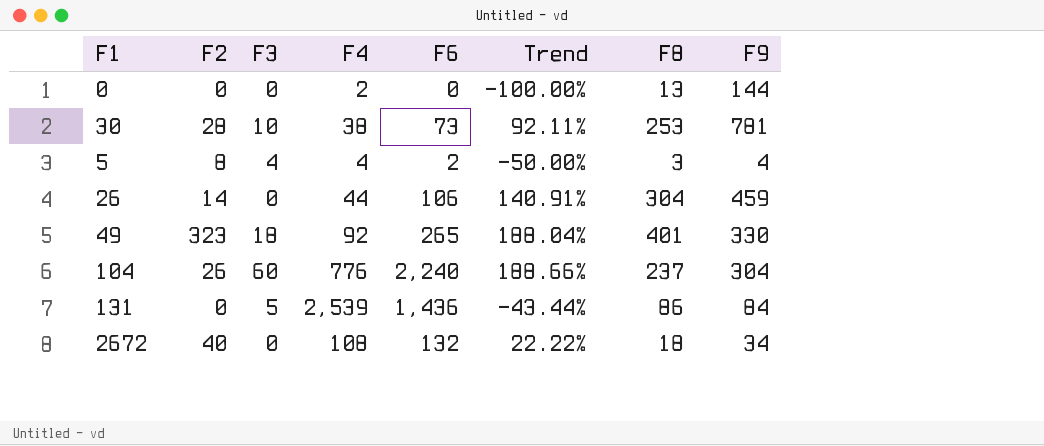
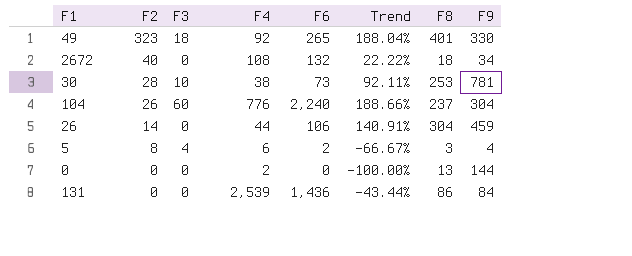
row order: none -> F2 descending
5 | F4: 4 -> 6
5 | Trend: -50.00% -> -66.67%
131 | F3: 5 -> 0

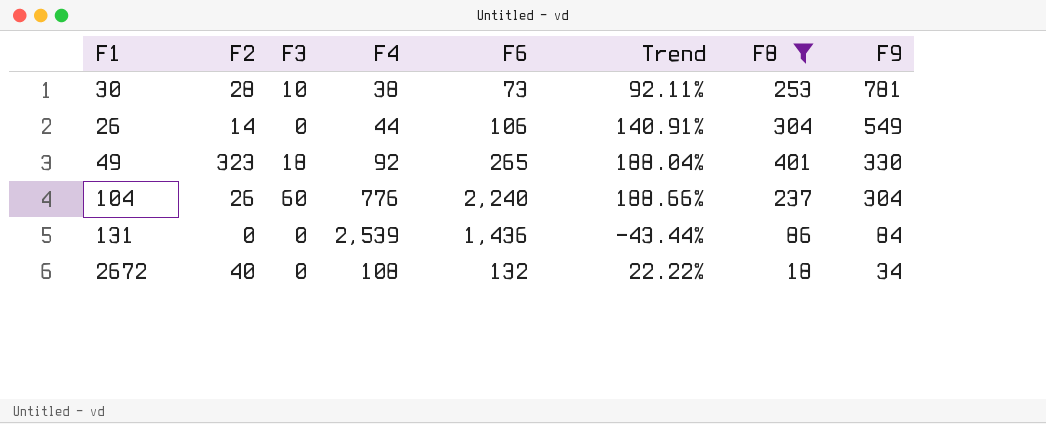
filter: none -> F8 >= 18
row order: F2 descending -> F9 descending
26 | F9: 459 -> 549

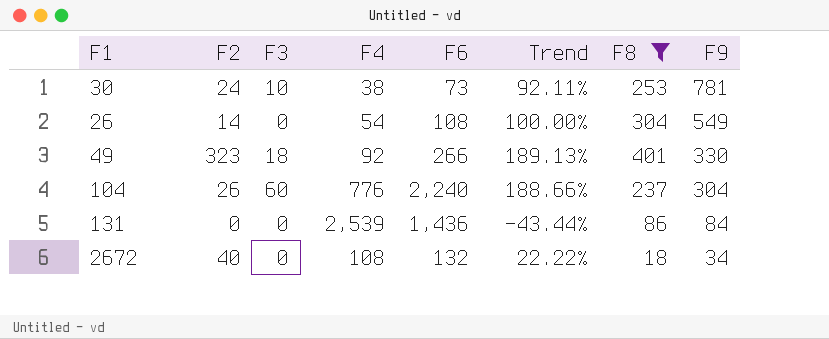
30 | F2: 28 -> 24
26 | F4: 44 -> 54
26 | F6: 106 -> 108
26 | Trend: 140.91% -> 100.00%
49 | F6: 265 -> 266
49 | Trend: 188.04% -> 189.13%

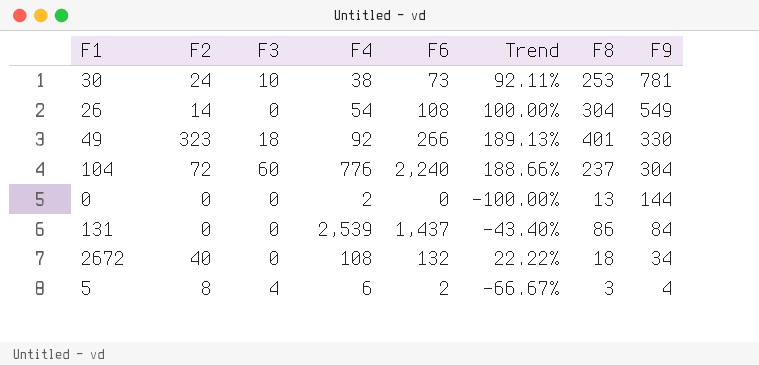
filter: F8 >= 18 -> none
104 | F2: 26 -> 72
131 | F6: 1,436 -> 1,437
131 | Trend: -43.44% -> -43.40%

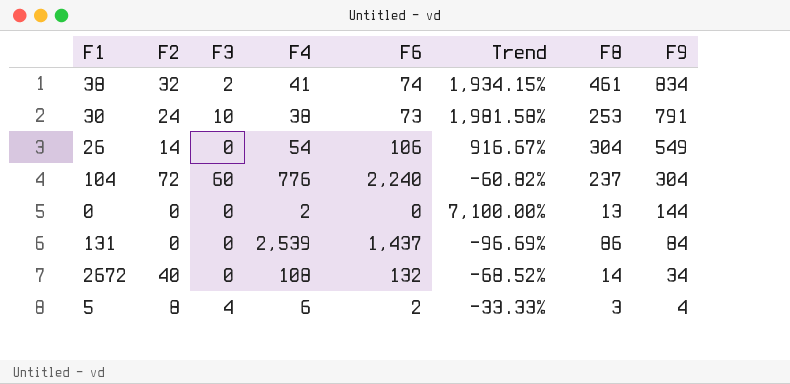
column Trend | formula: ([F6] - [F4]) / [F4] -> ([F9] - [F4]) / [F4]
row 49: 323 | 18 | 92 | 266 | 189.13% | 401 | 330 -> none
row 38: none -> 32 | 2 | 41 | 74 | 1,934.15% | 461 | 834
30 | F9: 781 -> 791
26 | F6: 108 -> 106
2672 | F8: 18 -> 14

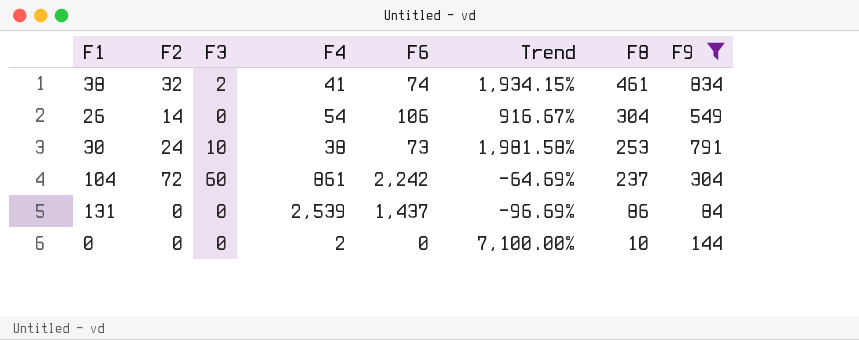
filter: none -> F9 >= 84
row order: F9 descending -> F8 descending
104 | F4: 776 -> 861
104 | F6: 2,240 -> 2,242
104 | Trend: -60.82% -> -64.69%
0 | F8: 13 -> 10

